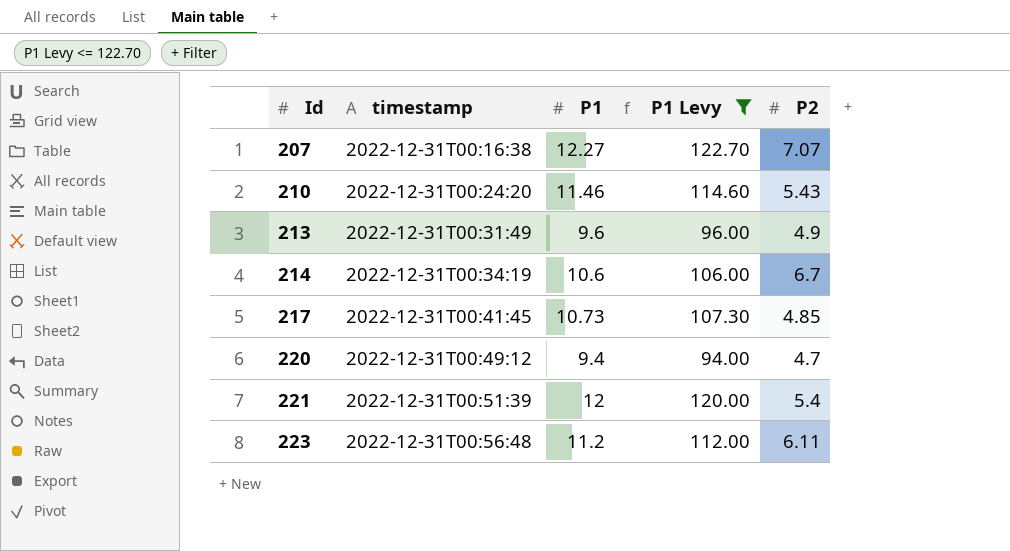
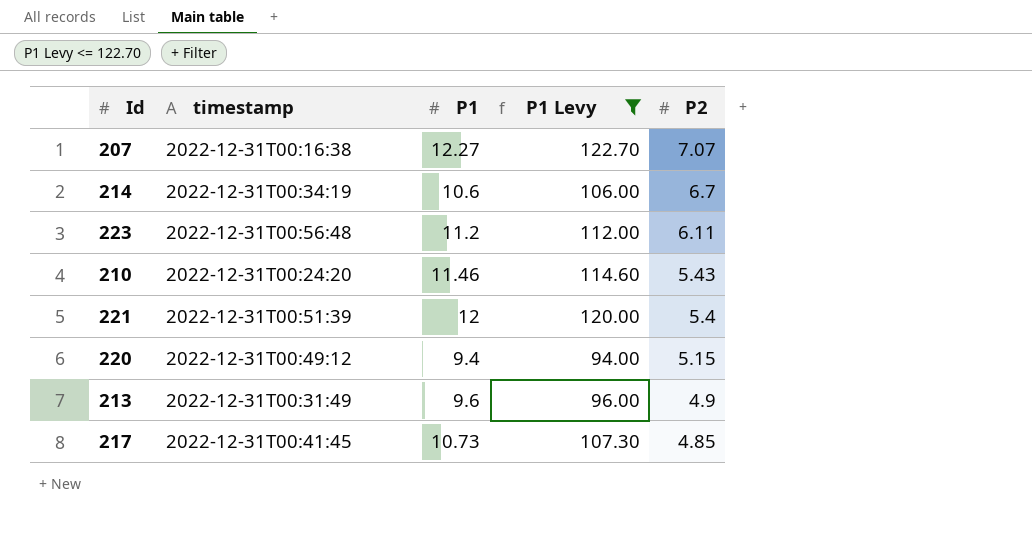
row order: Id ascending -> P2 descending
220 | P2: 4.7 -> 5.15

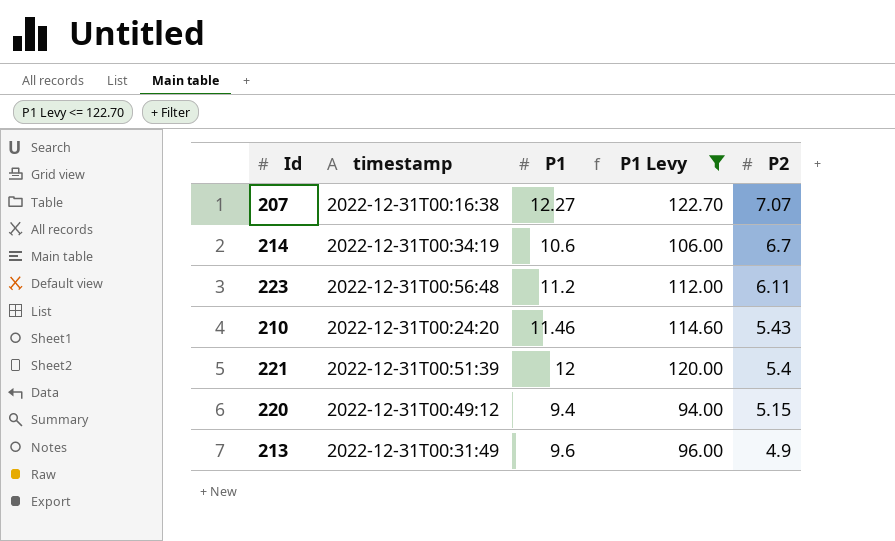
row 217: 2022-12-31T00:41:45 | 10.73 | 107.30 | 4.85 -> none

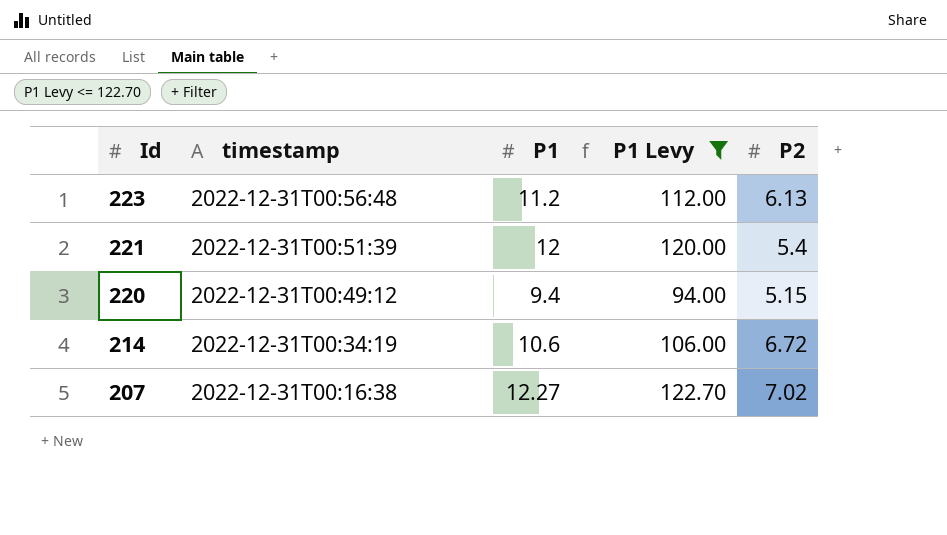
row order: P2 descending -> Id descending
row 210: 2022-12-31T00:24:20 | 11.46 | 114.60 | 5.43 -> none
row 213: 2022-12-31T00:31:49 | 9.6 | 96.00 | 4.9 -> none
223 | P2: 6.11 -> 6.13
214 | P2: 6.7 -> 6.72
207 | P2: 7.07 -> 7.02

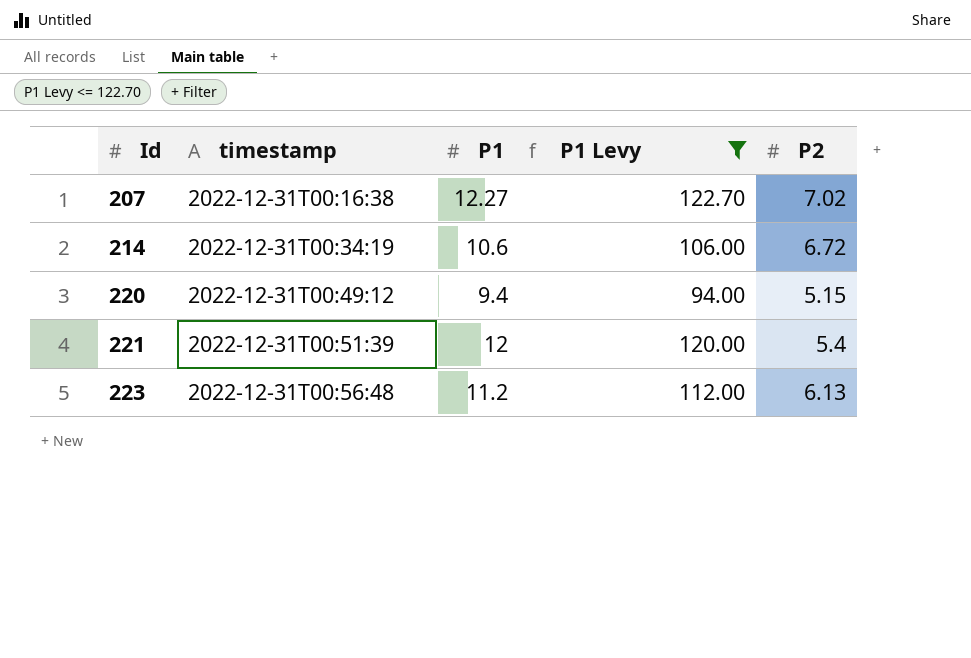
row order: Id descending -> Id ascending

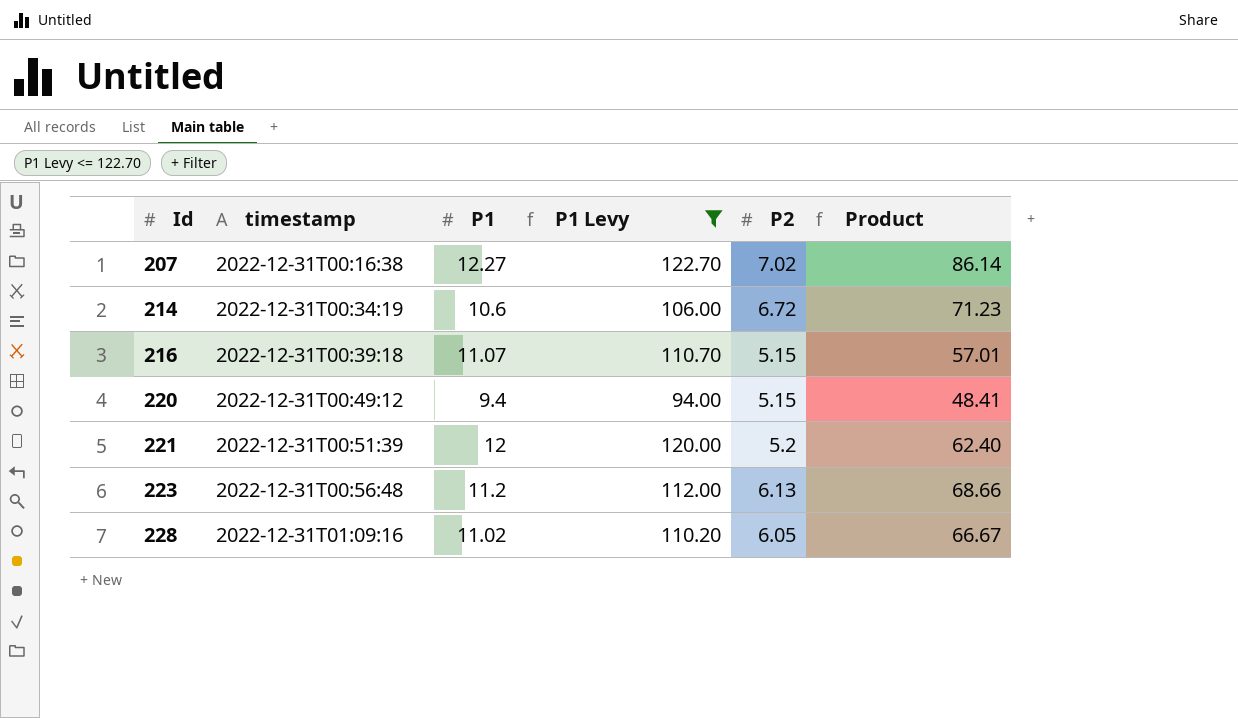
column Product | formula: none -> [P1] * [P2]
row 216: none -> 2022-12-31T00:39:18 | 11.07 | 110.70 | 5.15 | 57.01
221 | P2: 5.4 -> 5.2
row 228: none -> 2022-12-31T01:09:16 | 11.02 | 110.20 | 6.05 | 66.67

